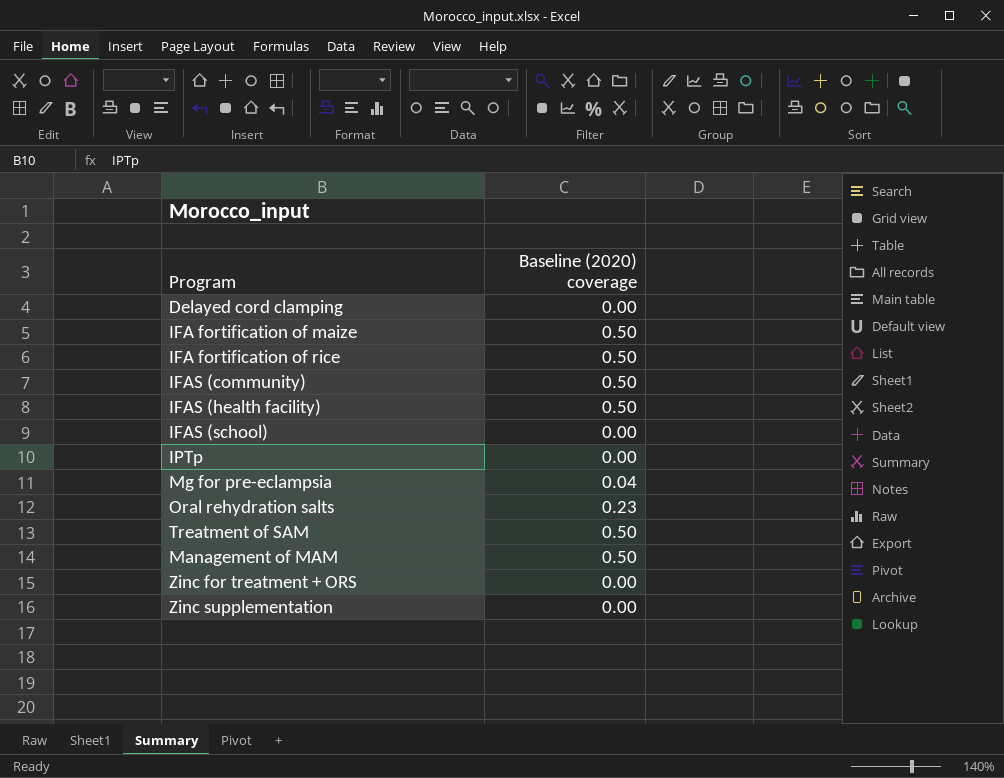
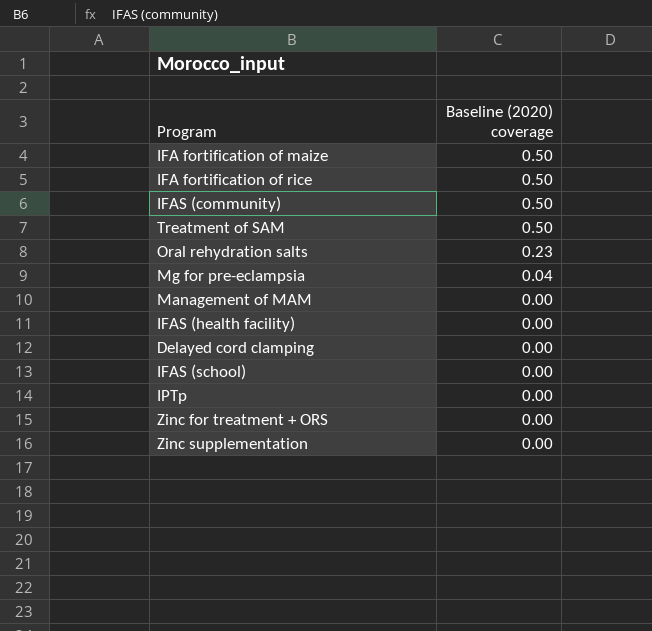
row order: none -> Baseline (2020) coverage descending
Management of MAM | Baseline (2020) coverage: 0.50 -> 0.00
IFAS (health facility) | Baseline (2020) coverage: 0.50 -> 0.00

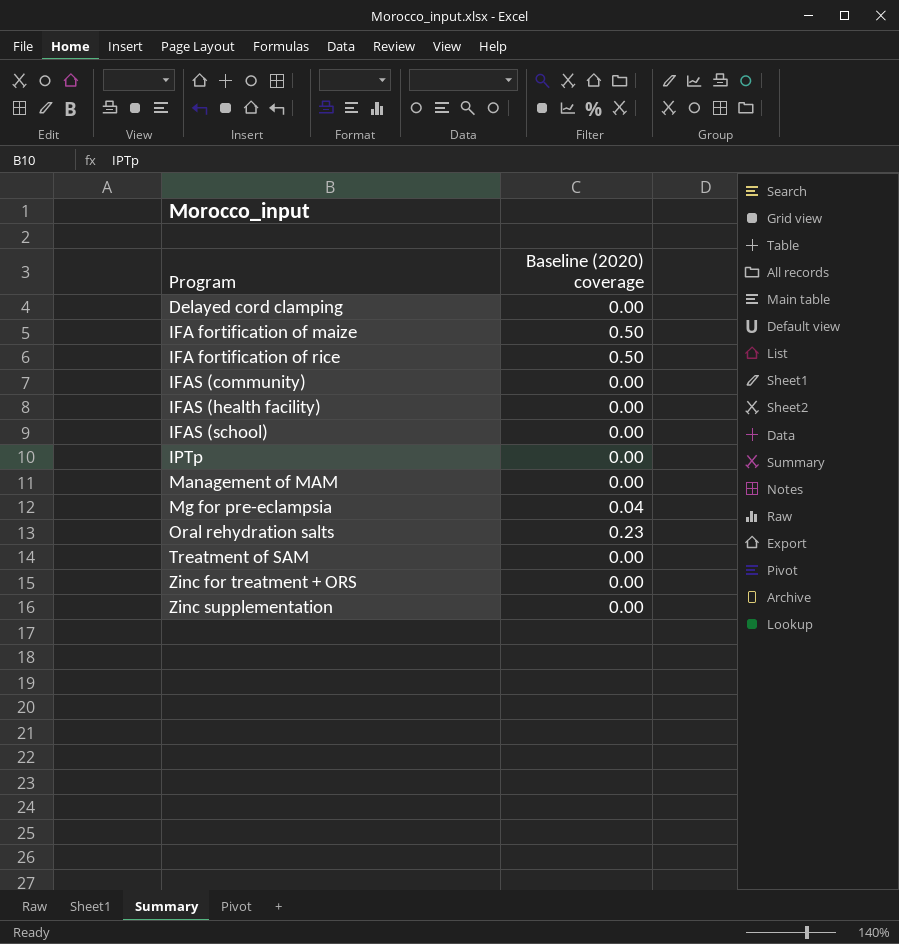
row order: Baseline (2020) coverage descending -> Program ascending
IFAS (community) | Baseline (2020) coverage: 0.50 -> 0.00
Treatment of SAM | Baseline (2020) coverage: 0.50 -> 0.00

